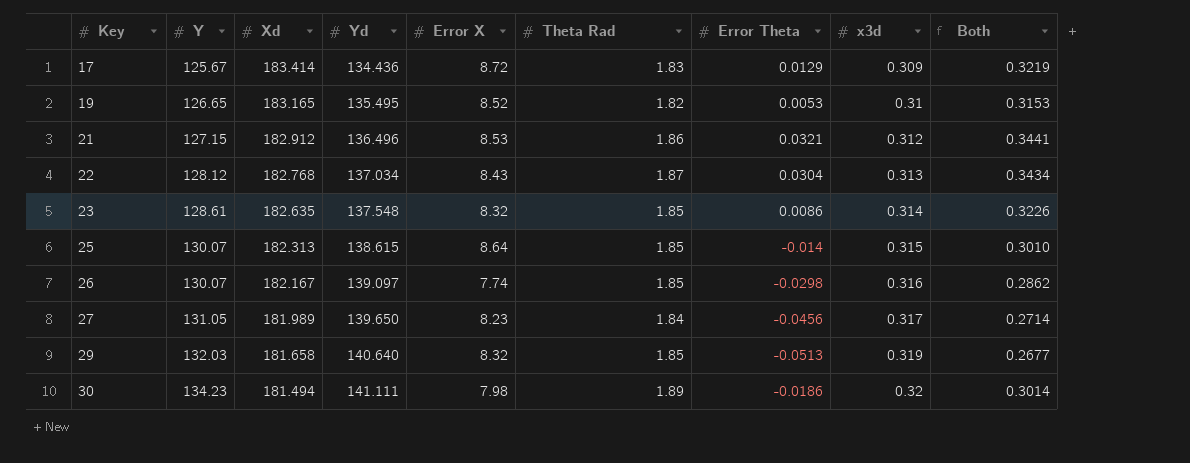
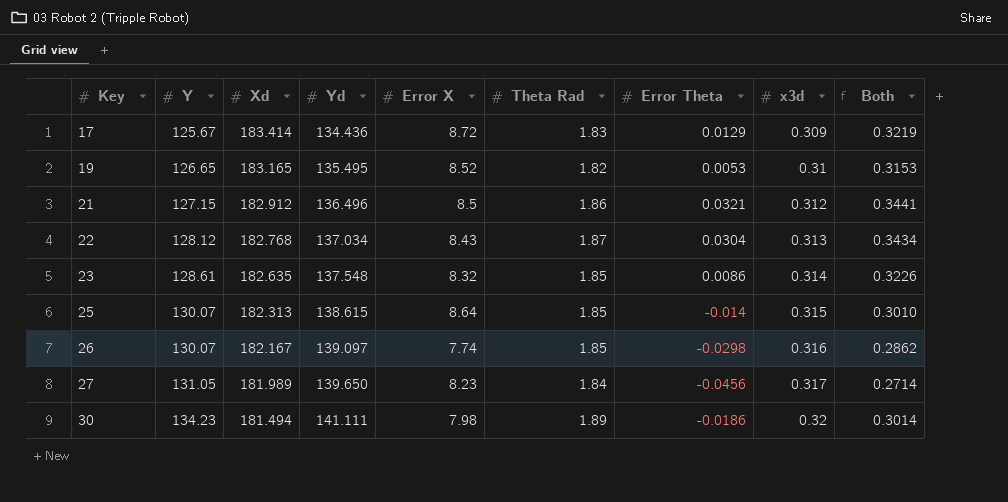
row 29: 132.03 | 181.658 | 140.640 | 8.32 | 1.85 | -0.0513 | 0.319 | 0.2677 -> none
21 | Error X: 8.53 -> 8.5

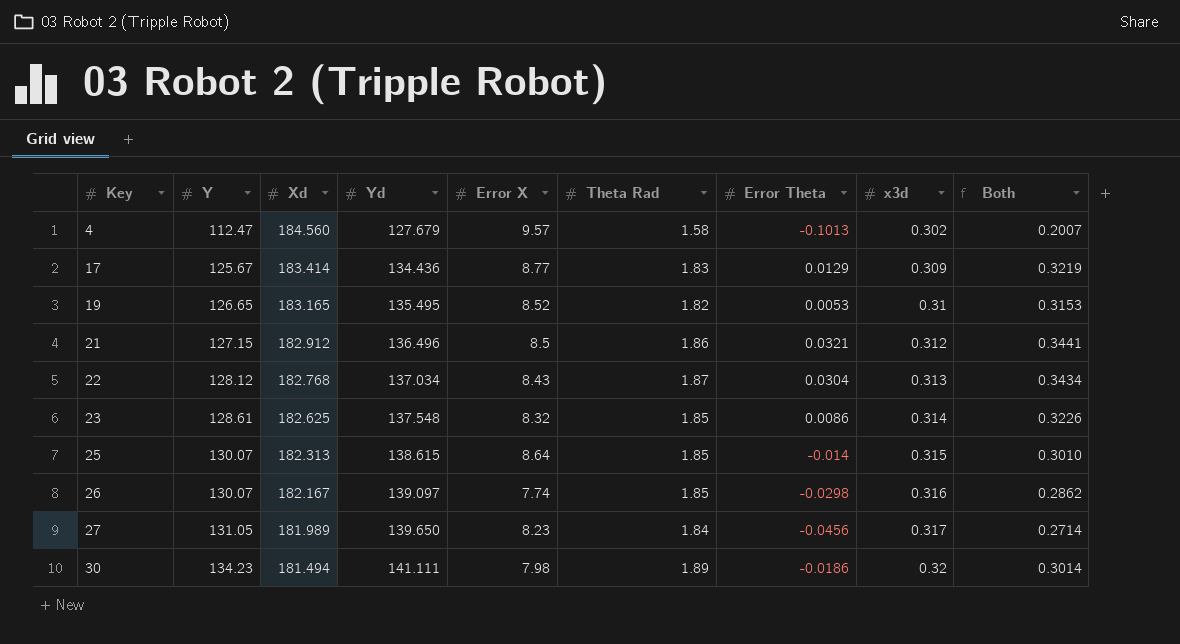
row 4: none -> 112.47 | 184.560 | 127.679 | 9.57 | 1.58 | -0.1013 | 0.302 | 0.2007
17 | Error X: 8.72 -> 8.77
23 | Xd: 182.635 -> 182.625

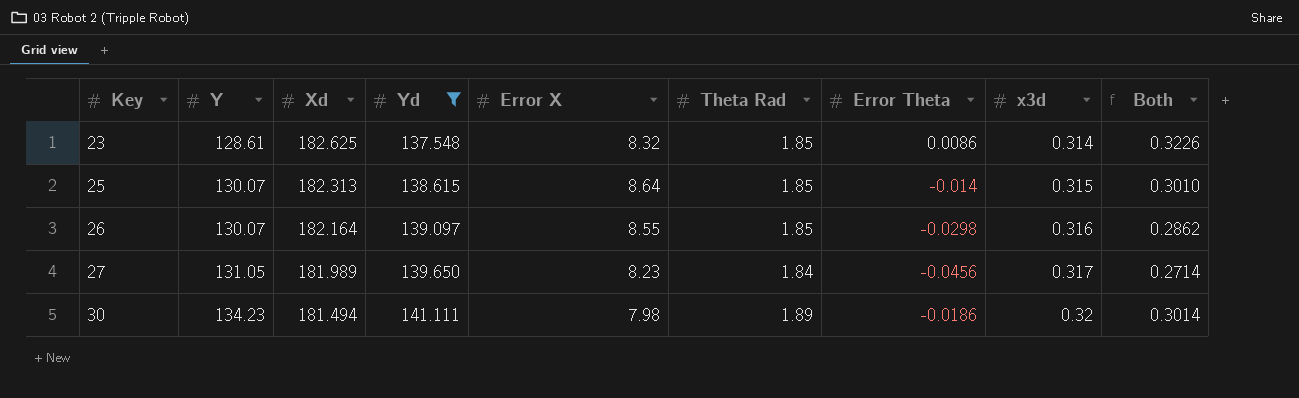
filter: none -> Yd >= 137.548
26 | Xd: 182.167 -> 182.164
26 | Error X: 7.74 -> 8.55

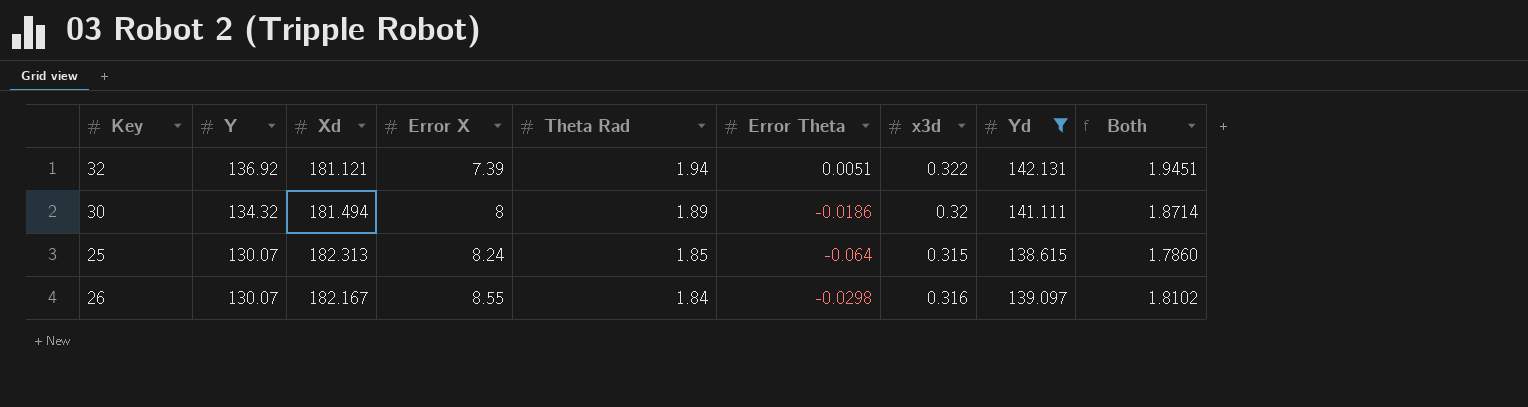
row order: Key ascending -> Y descending
column Yd | position: 4 -> 8
column Both | formula: [Error Theta] + [x3d] -> [Theta Rad] + [Error Theta]
row 23: 128.61 | 182.625 | 137.548 | 8.32 | 1.85 | 0.0086 | 0.314 | 0.3226 -> none
row 27: 131.05 | 181.989 | 139.650 | 8.23 | 1.84 | -0.0456 | 0.317 | 0.2714 -> none
row 32: none -> 136.92 | 181.121 | 7.39 | 1.94 | 0.0051 | 0.322 | 142.131 | 1.9451
30 | Y: 134.23 -> 134.32
30 | Error X: 7.98 -> 8
25 | Error X: 8.64 -> 8.24
25 | Error Theta: -0.014 -> -0.064
26 | Xd: 182.164 -> 182.167
26 | Theta Rad: 1.85 -> 1.84

